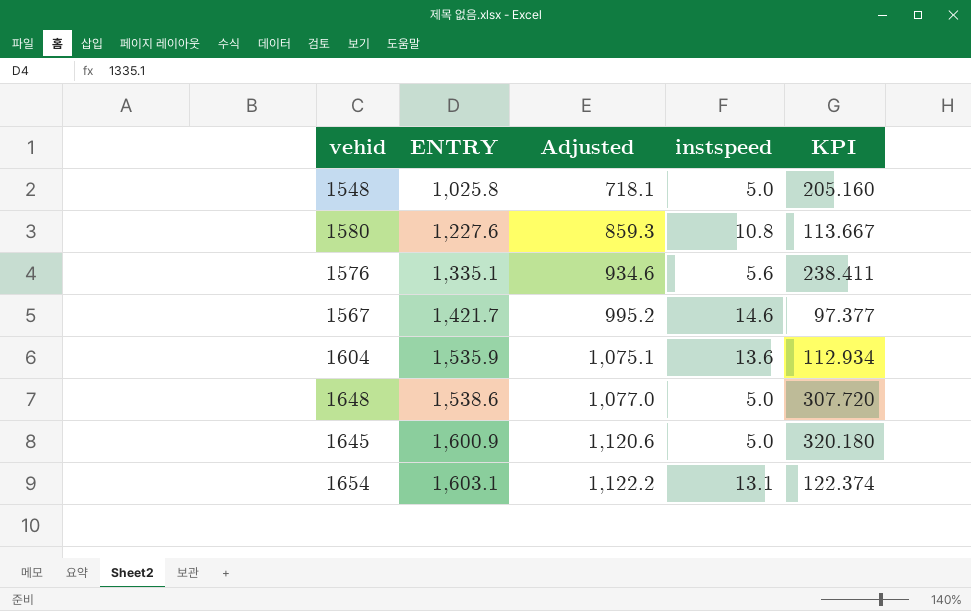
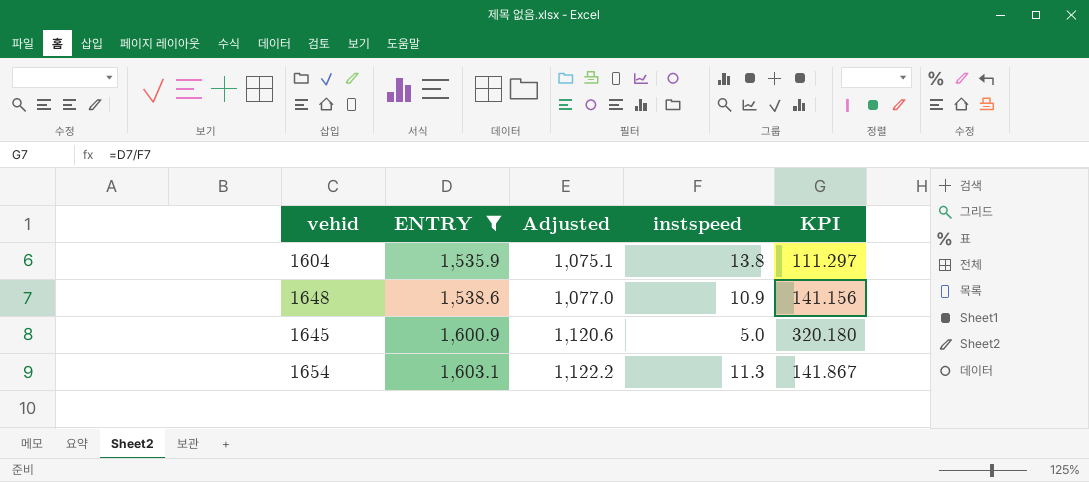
filter: none -> ENTRY >= 1,535.9
1604 | instspeed: 13.6 -> 13.8
1604 | KPI: 112.934 -> 111.297
1648 | instspeed: 5.0 -> 10.9
1648 | KPI: 307.720 -> 141.156
1654 | instspeed: 13.1 -> 11.3
1654 | KPI: 122.374 -> 141.867

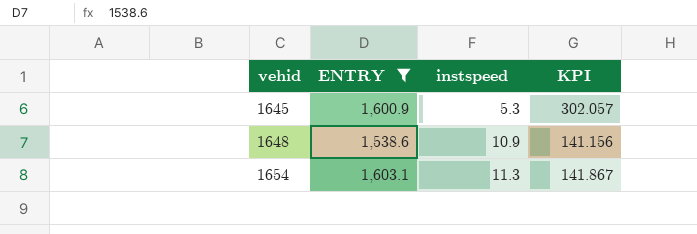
row order: ENTRY ascending -> vehid ascending
column Adjusted | formula: [ENTRY] * 0.7 -> none
row 1604: 1,535.9 | 1,075.1 | 13.8 | 111.297 -> none
1645 | instspeed: 5.0 -> 5.3
1645 | KPI: 320.180 -> 302.057

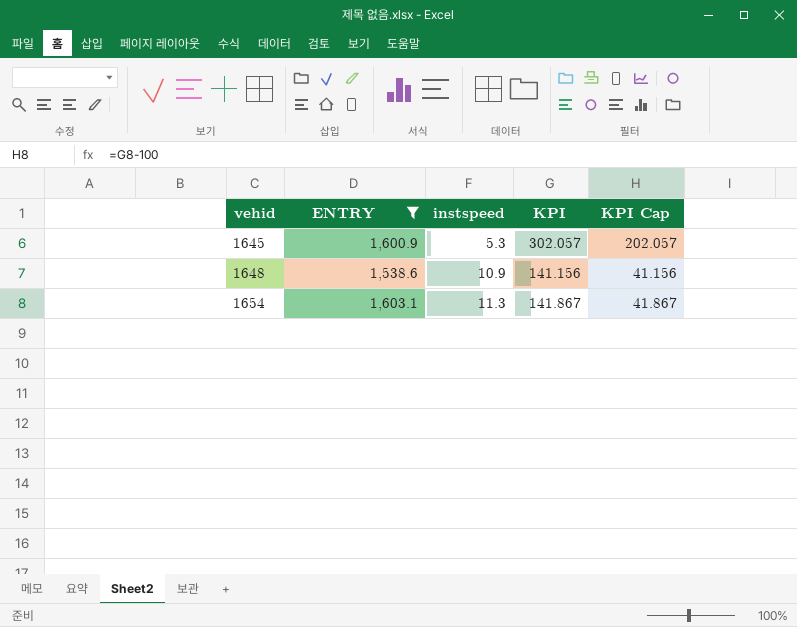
column KPI Cap | formula: none -> [KPI] - 100

